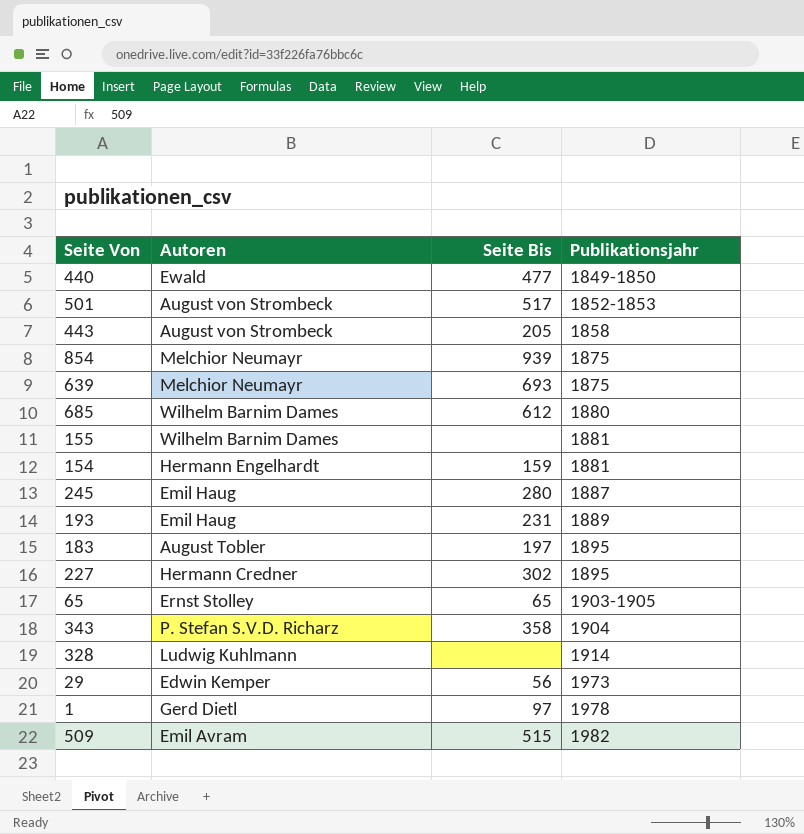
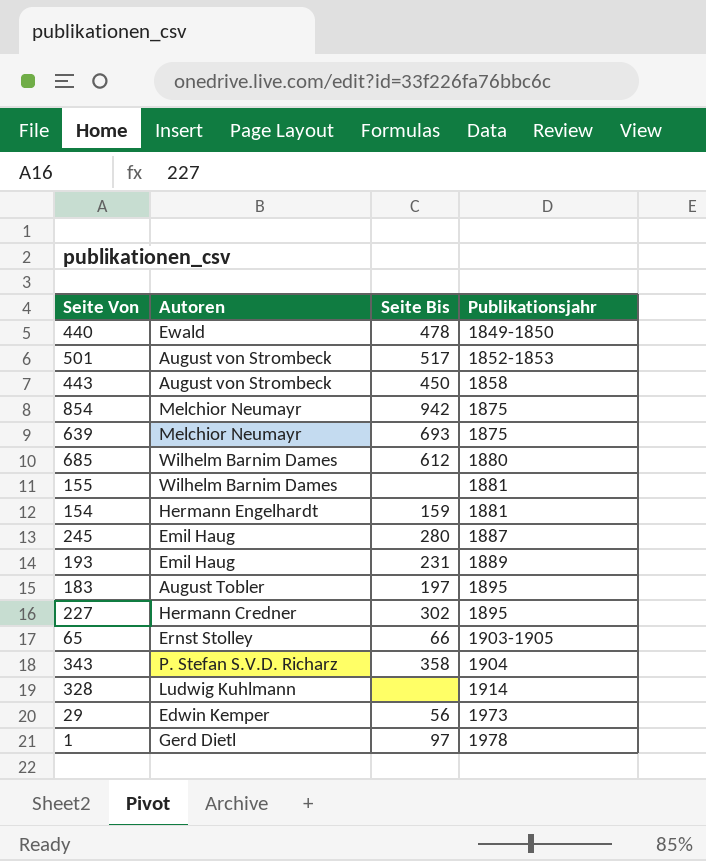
row 509: Emil Avram | 515 | 1982 -> none
440 | Seite Bis: 477 -> 478
443 | Seite Bis: 205 -> 450
854 | Seite Bis: 939 -> 942
65 | Seite Bis: 65 -> 66

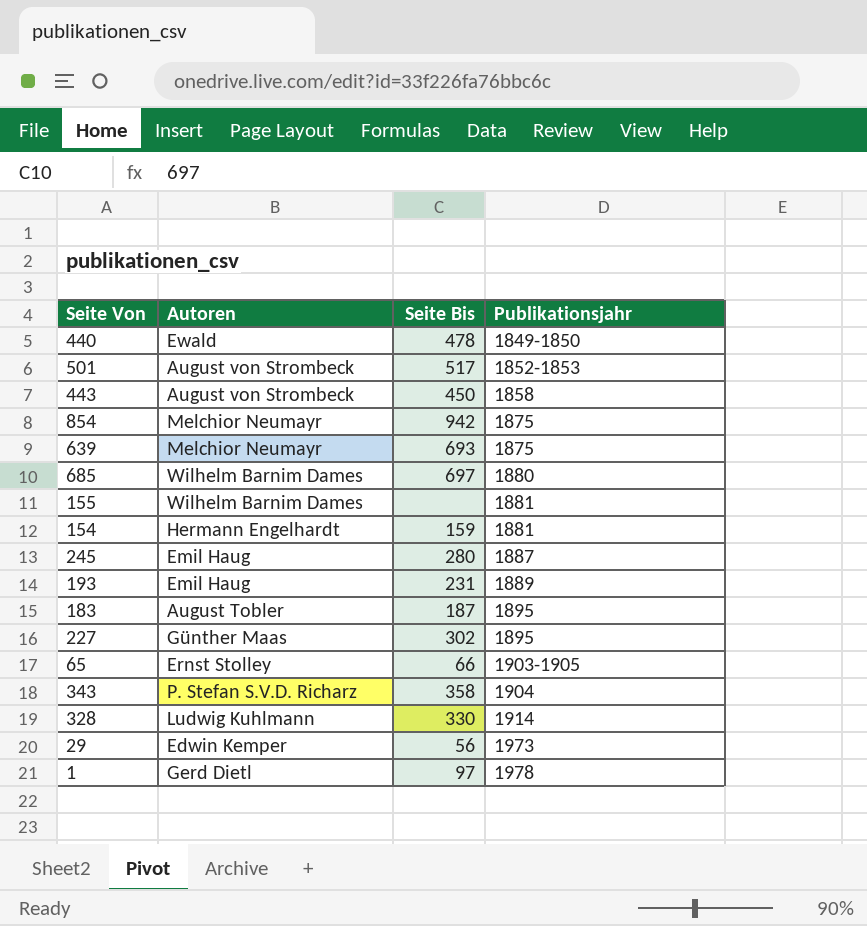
685 | Seite Bis: 612 -> 697
183 | Seite Bis: 197 -> 187
227 | Autoren: Hermann Credner -> Günther Maas
328 | Seite Bis: none -> 330

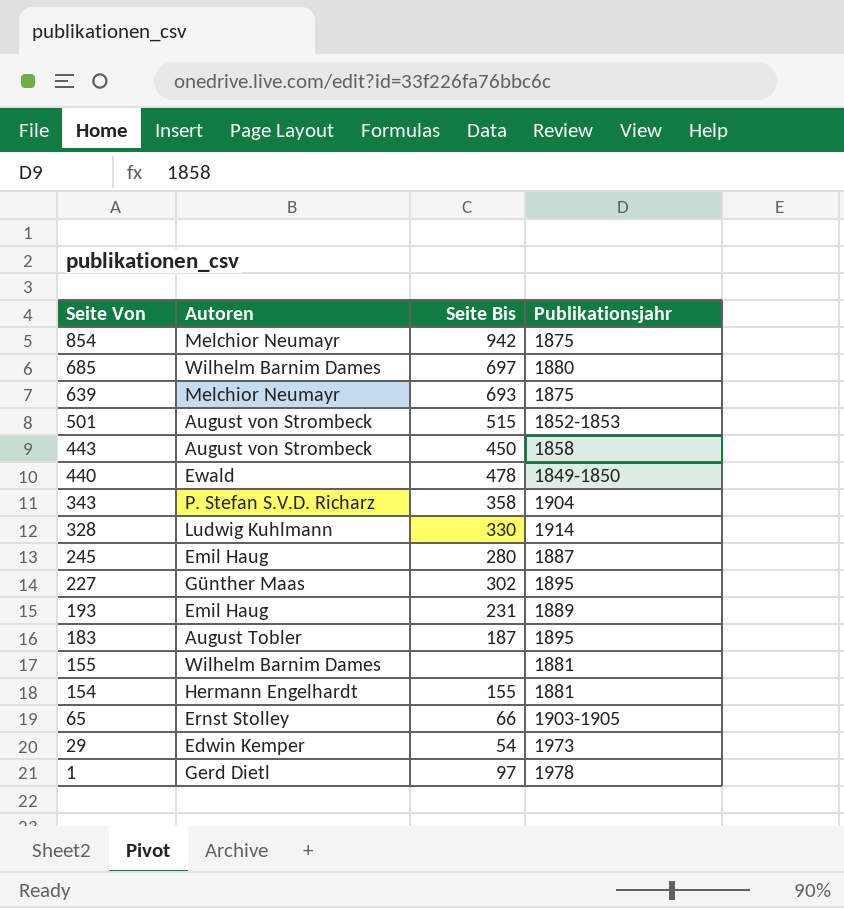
row order: Publikationsjahr ascending -> Seite Von descending
501 | Seite Bis: 517 -> 515
154 | Seite Bis: 159 -> 155
29 | Seite Bis: 56 -> 54

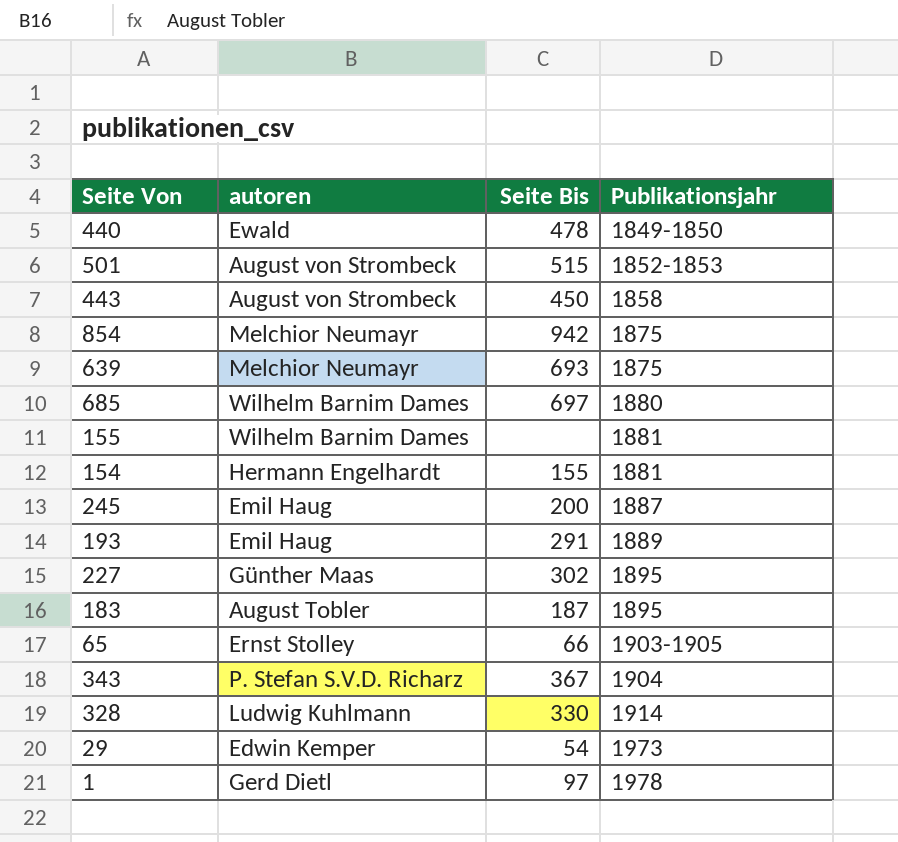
row order: Seite Von descending -> Publikationsjahr ascending
column name: Autoren -> autoren
245 | Seite Bis: 280 -> 200
193 | Seite Bis: 231 -> 291
343 | Seite Bis: 358 -> 367

